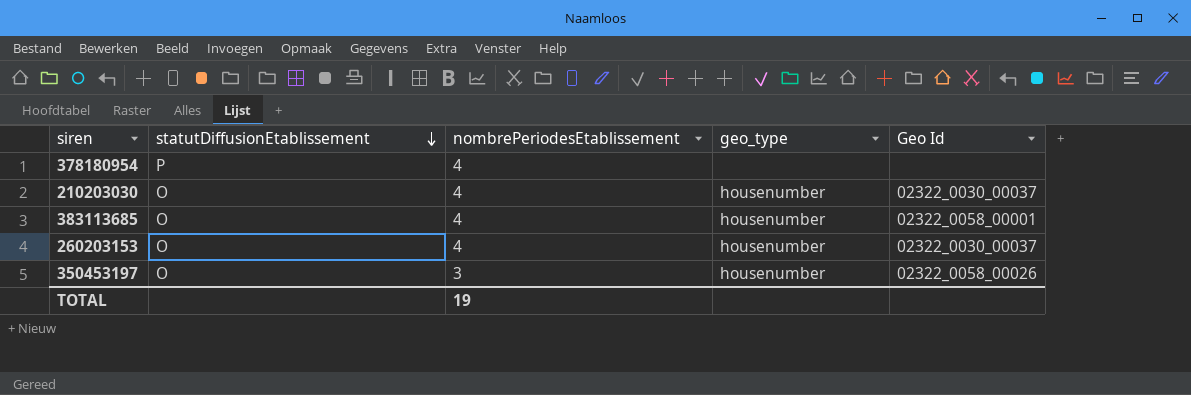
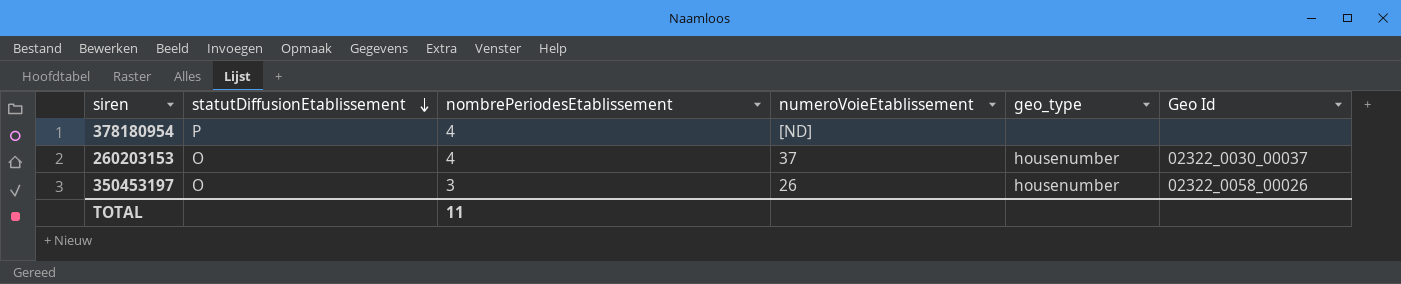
column numeroVoieEtablissement | position: none -> 4
row 210203030: O | 4 | housenumber | 02322_0030_00037 -> none
row 383113685: O | 4 | housenumber | 02322_0058_00001 -> none
TOTAL | nombrePeriodesEtablissement: 19 -> 11

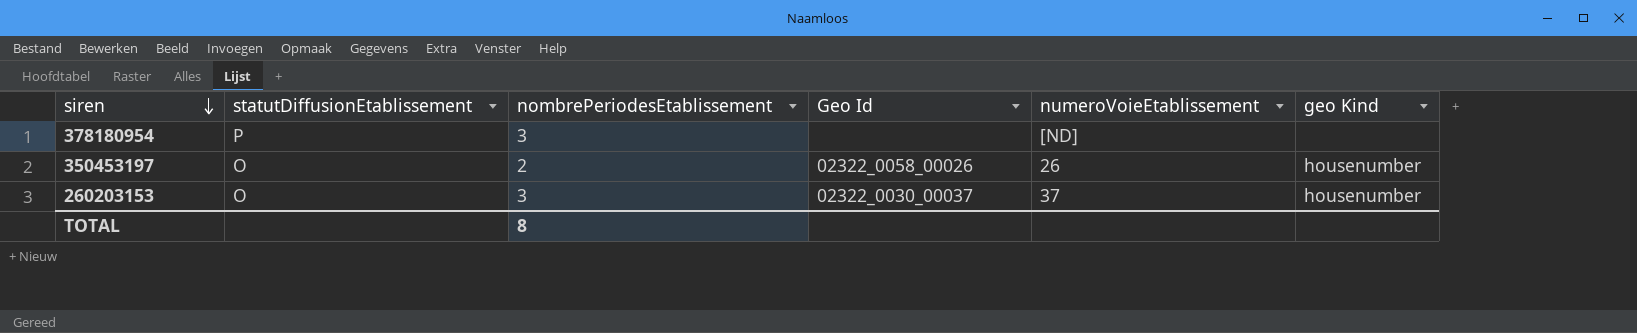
row order: statutDiffusionEtablissement descending -> siren descending
column Geo Id | position: 6 -> 4
column name: geo_type -> geo Kind
378180954 | nombrePeriodesEtablissement: 4 -> 3
350453197 | nombrePeriodesEtablissement: 3 -> 2
260203153 | nombrePeriodesEtablissement: 4 -> 3
TOTAL | nombrePeriodesEtablissement: 11 -> 8

